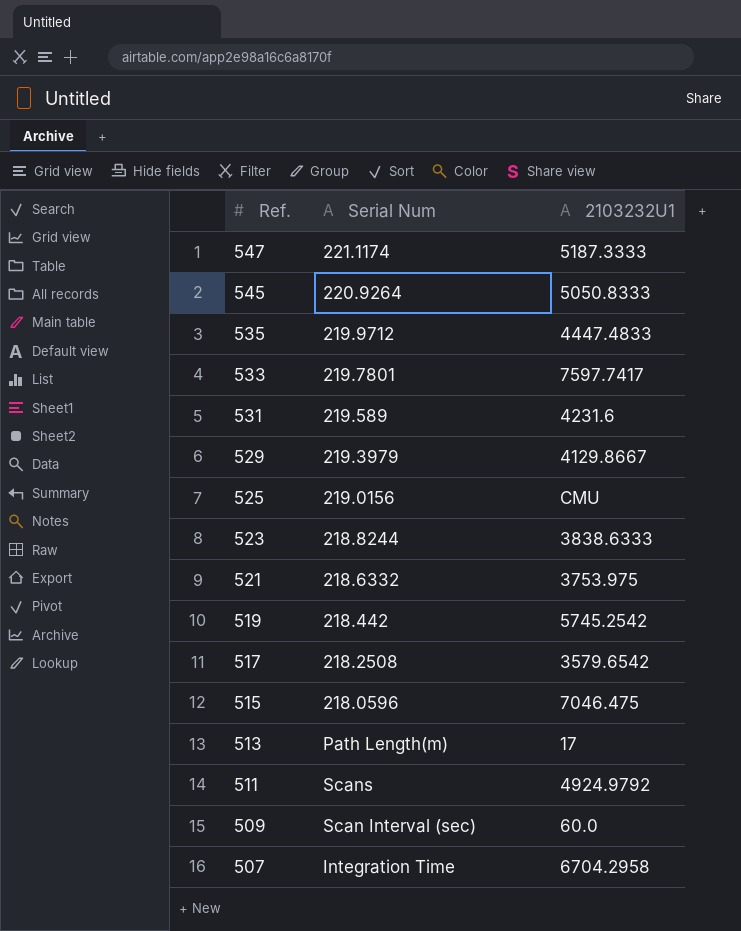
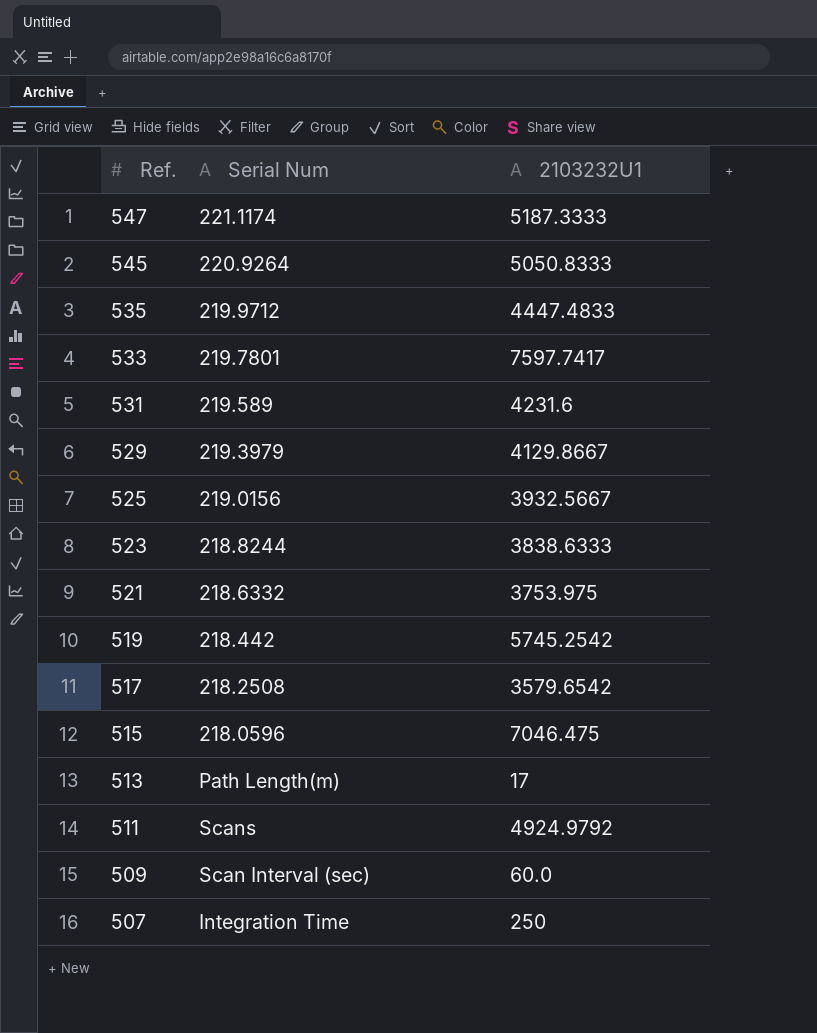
525 | 2103232U1: CMU -> 3932.5667
507 | 2103232U1: 6704.2958 -> 250

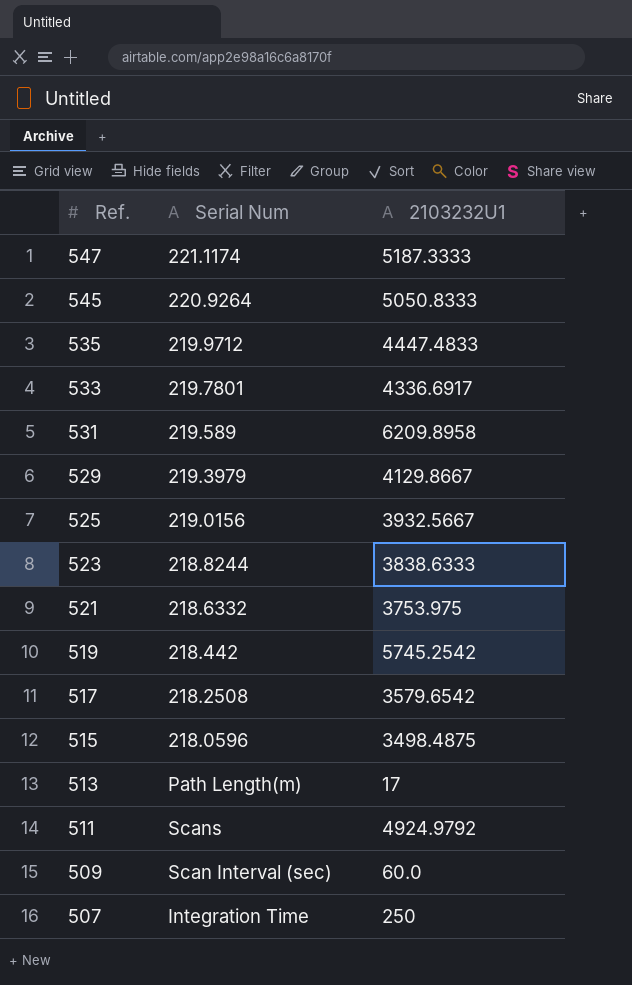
533 | 2103232U1: 7597.7417 -> 4336.6917
531 | 2103232U1: 4231.6 -> 6209.8958
515 | 2103232U1: 7046.475 -> 3498.4875

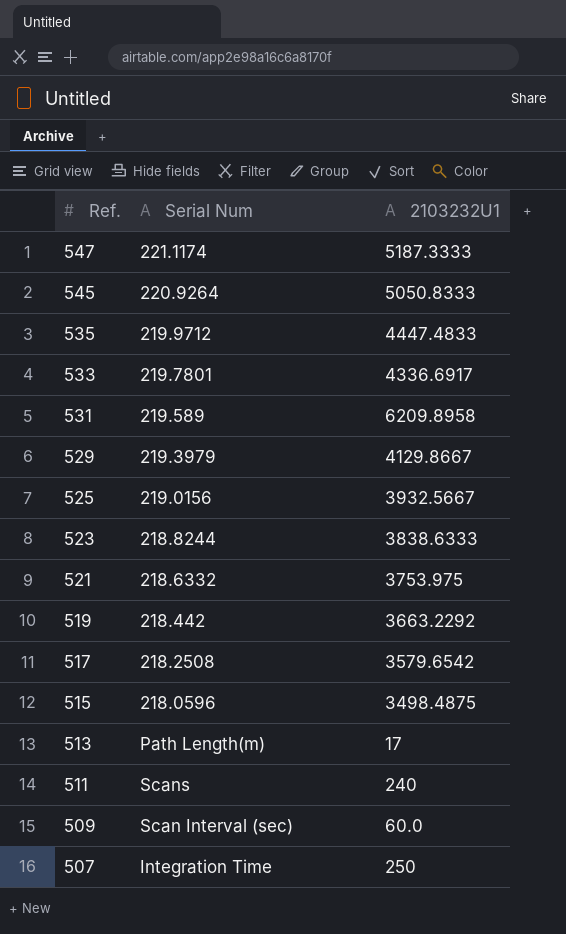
519 | 2103232U1: 5745.2542 -> 3663.2292
511 | 2103232U1: 4924.9792 -> 240

